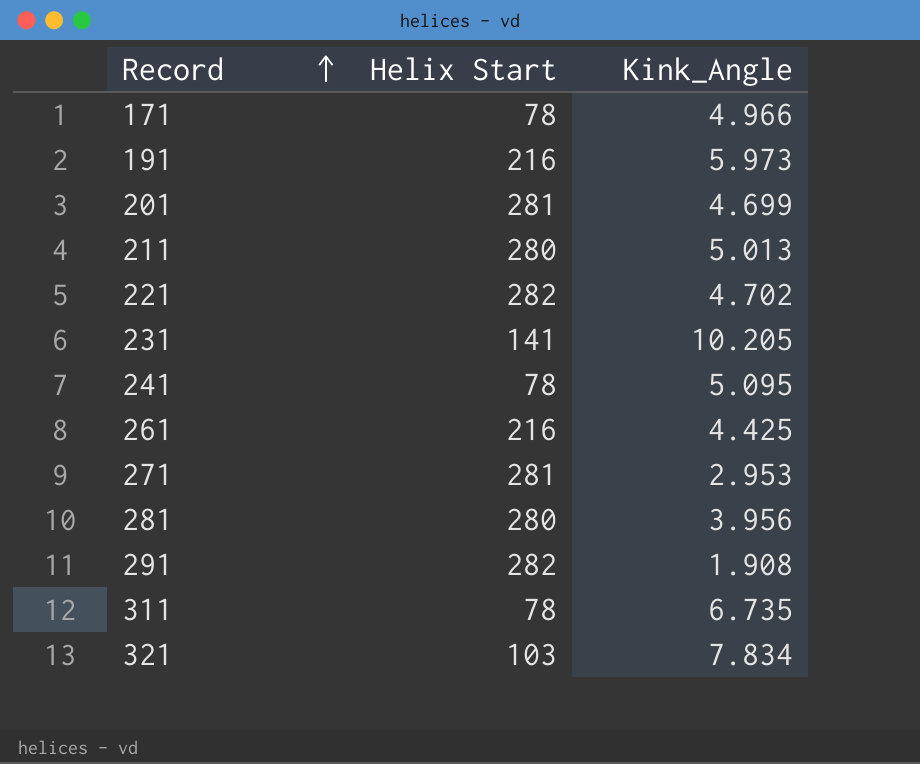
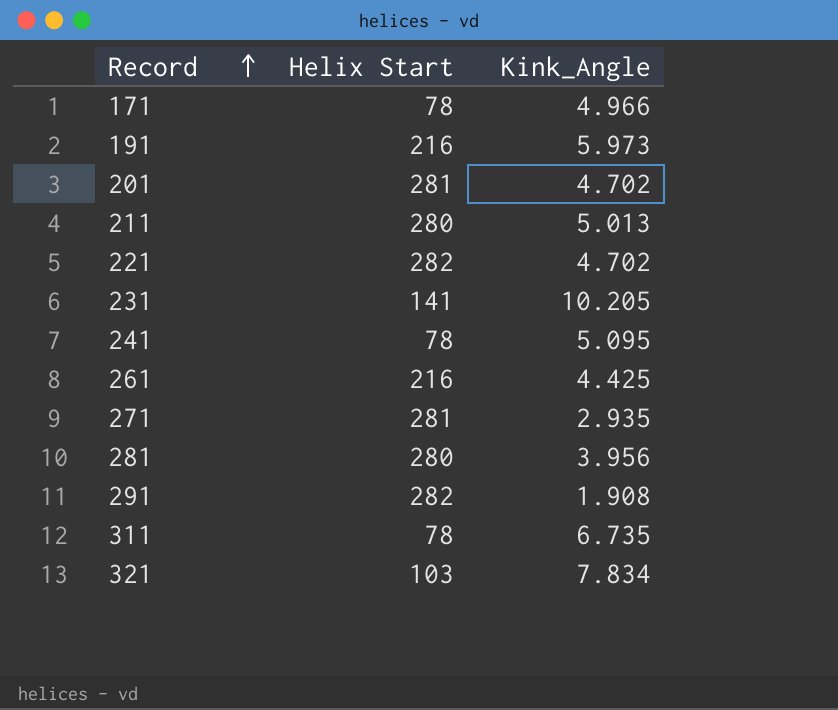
201 | Kink_Angle: 4.699 -> 4.702
271 | Kink_Angle: 2.953 -> 2.935

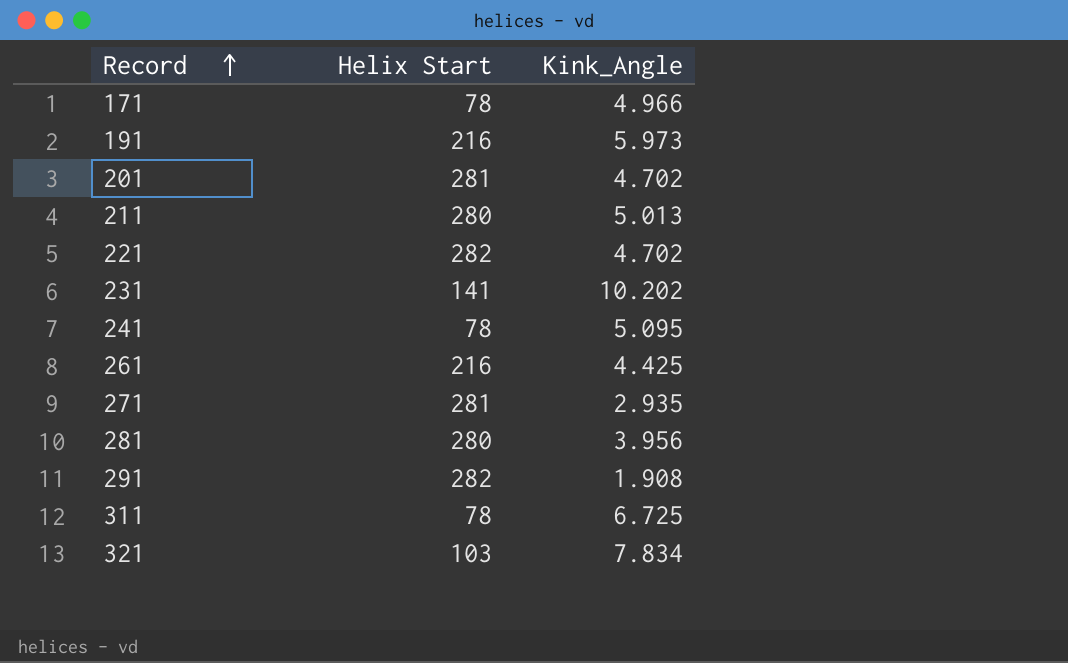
231 | Kink_Angle: 10.205 -> 10.202
311 | Kink_Angle: 6.735 -> 6.725

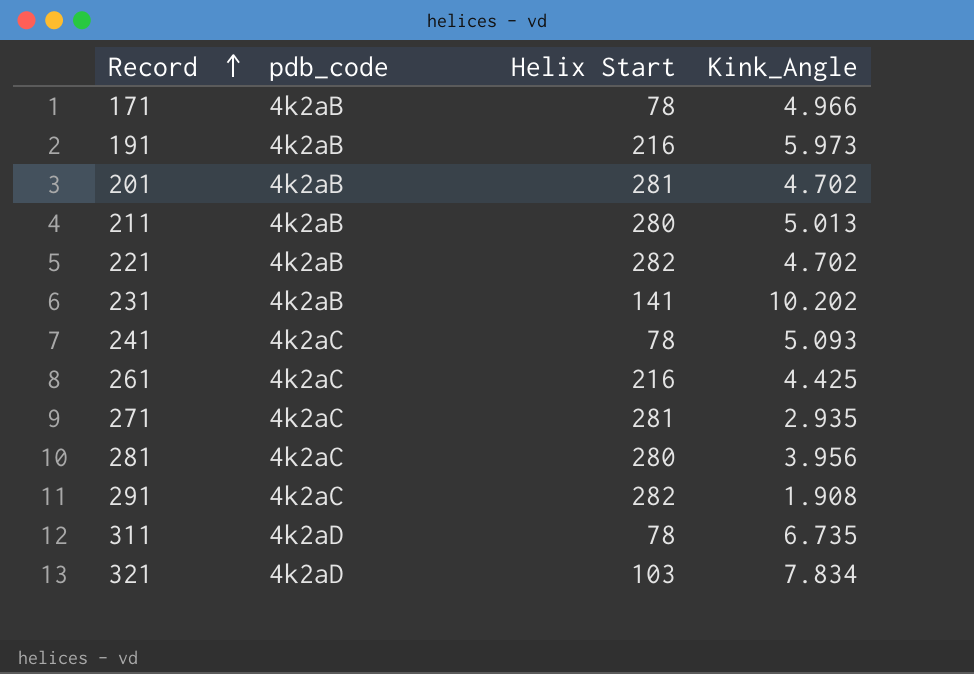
column pdb_code | position: none -> 2
241 | Kink_Angle: 5.095 -> 5.093
311 | Kink_Angle: 6.725 -> 6.735

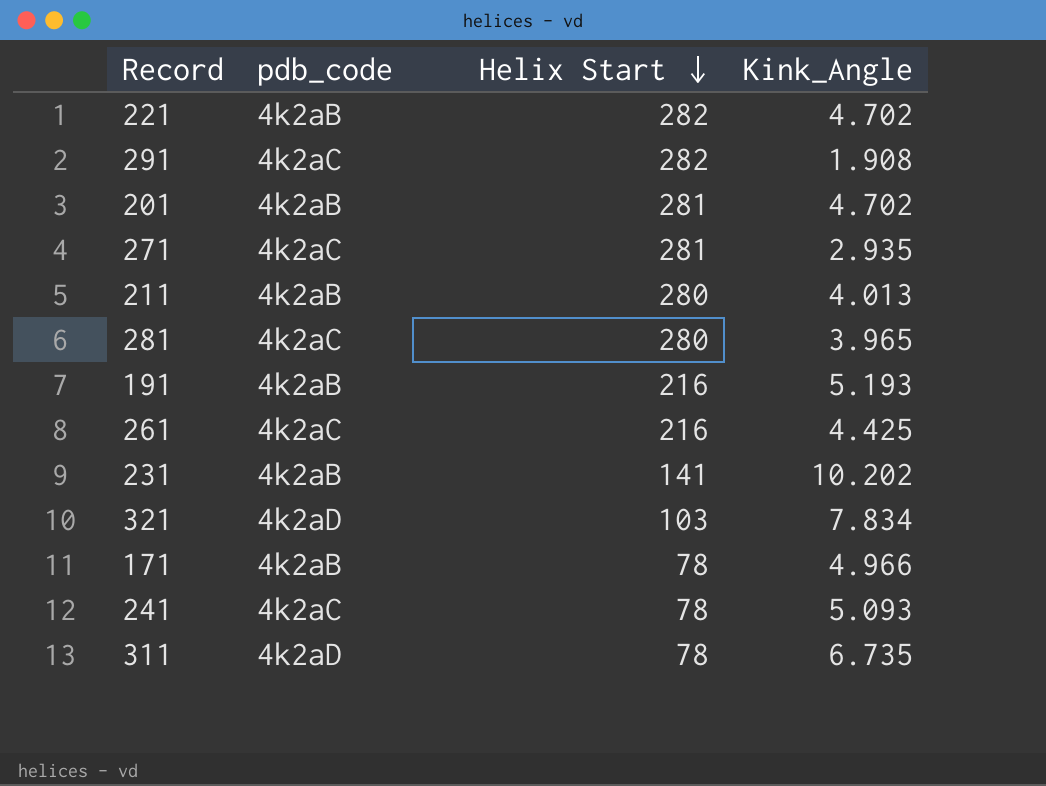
row order: Record ascending -> Helix Start descending
211 | Kink_Angle: 5.013 -> 4.013
281 | Kink_Angle: 3.956 -> 3.965
191 | Kink_Angle: 5.973 -> 5.193

